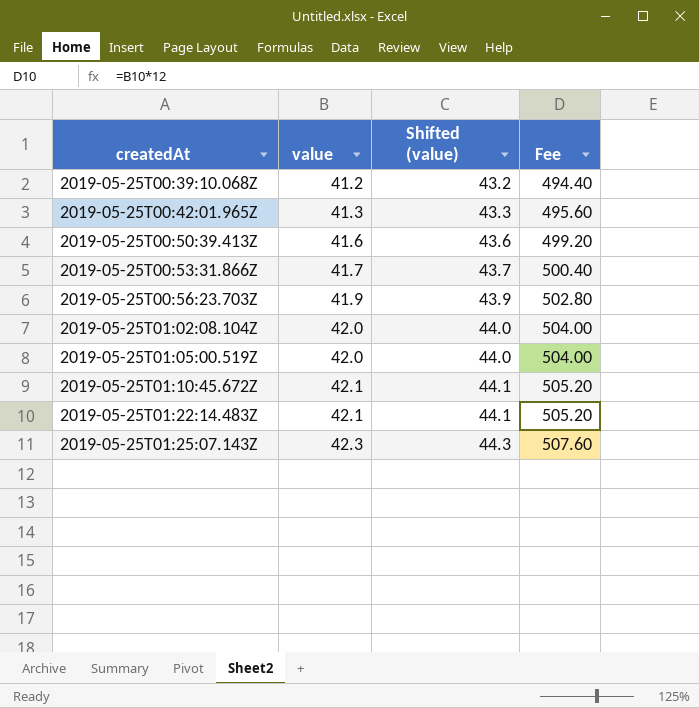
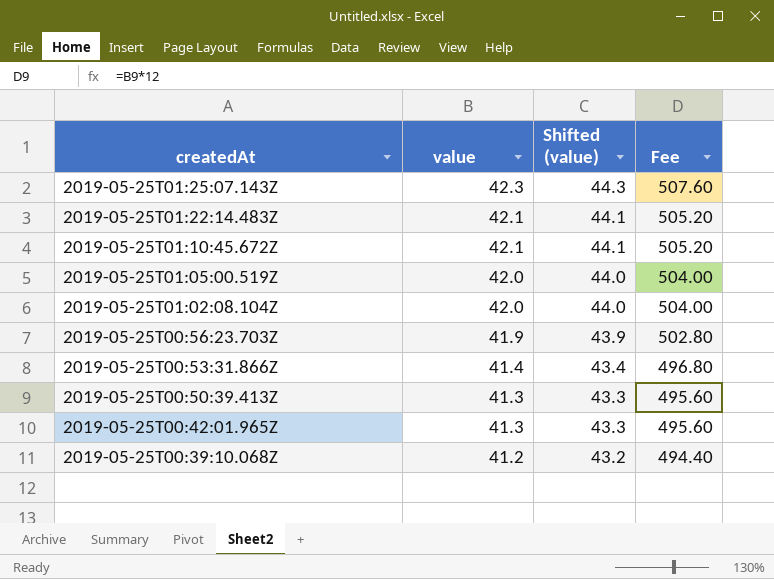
row order: createdAt ascending -> createdAt descending
2019-05-25T00:53:31.866Z | value: 41.7 -> 41.4
2019-05-25T00:53:31.866Z | Shifted (value): 43.7 -> 43.4
2019-05-25T00:53:31.866Z | Fee: 500.40 -> 496.80
2019-05-25T00:50:39.413Z | value: 41.6 -> 41.3
2019-05-25T00:50:39.413Z | Shifted (value): 43.6 -> 43.3
2019-05-25T00:50:39.413Z | Fee: 499.20 -> 495.60

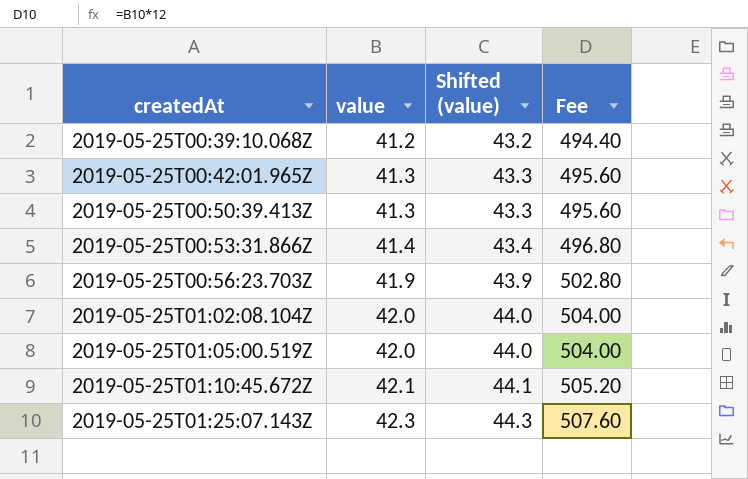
row order: createdAt descending -> createdAt ascending
row 2019-05-25T01:22:14.483Z: 42.1 | 44.1 | 505.20 -> none

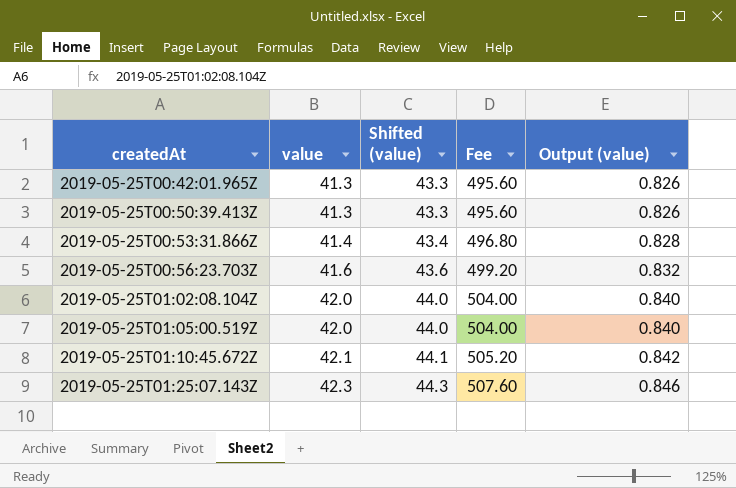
column Output (value) | formula: none -> [value] * 0.02
row 2019-05-25T00:39:10.068Z: 41.2 | 43.2 | 494.40 -> none
2019-05-25T00:56:23.703Z | value: 41.9 -> 41.6
2019-05-25T00:56:23.703Z | Shifted (value): 43.9 -> 43.6
2019-05-25T00:56:23.703Z | Fee: 502.80 -> 499.20

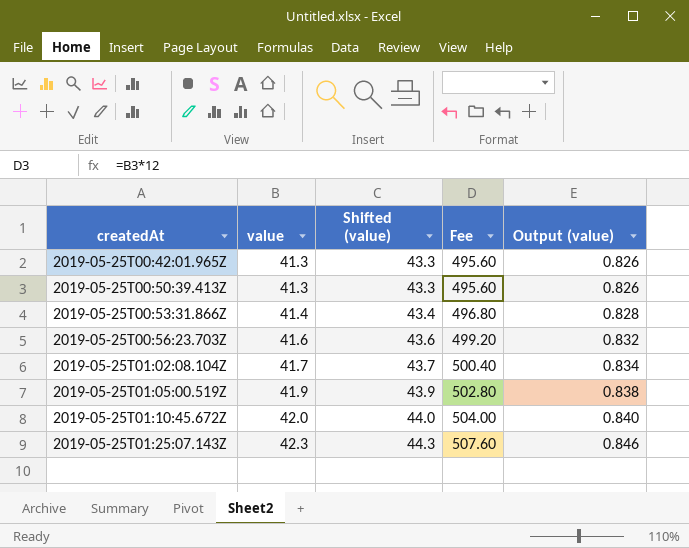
2019-05-25T01:02:08.104Z | value: 42.0 -> 41.7
2019-05-25T01:02:08.104Z | Shifted (value): 44.0 -> 43.7
2019-05-25T01:02:08.104Z | Fee: 504.00 -> 500.40
2019-05-25T01:02:08.104Z | Output (value): 0.840 -> 0.834
2019-05-25T01:05:00.519Z | value: 42.0 -> 41.9
2019-05-25T01:05:00.519Z | Shifted (value): 44.0 -> 43.9
2019-05-25T01:05:00.519Z | Fee: 504.00 -> 502.80
2019-05-25T01:05:00.519Z | Output (value): 0.840 -> 0.838
2019-05-25T01:10:45.672Z | value: 42.1 -> 42.0
2019-05-25T01:10:45.672Z | Shifted (value): 44.1 -> 44.0
2019-05-25T01:10:45.672Z | Fee: 505.20 -> 504.00
2019-05-25T01:10:45.672Z | Output (value): 0.842 -> 0.840

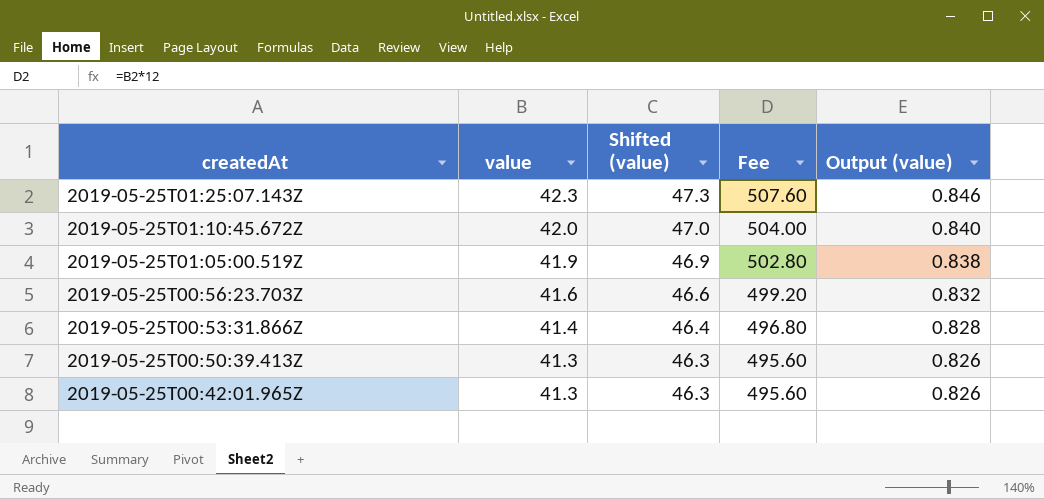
row order: createdAt ascending -> createdAt descending
column Shifted (value) | formula: [value] + 2 -> [value] + 5
row 2019-05-25T01:02:08.104Z: 41.7 | 43.7 | 500.40 | 0.834 -> none

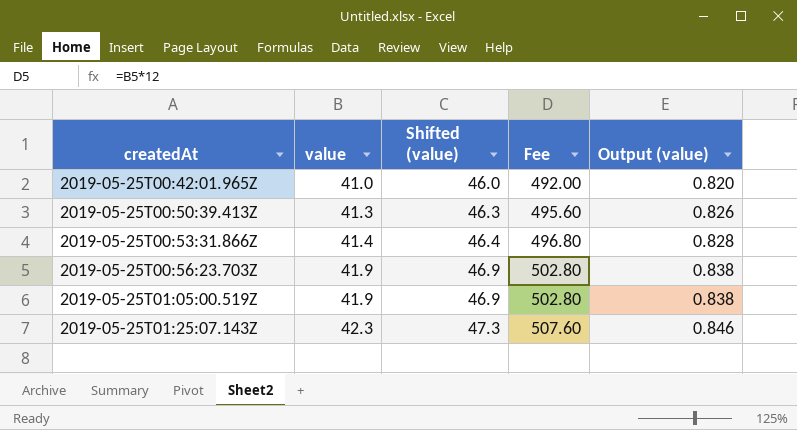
row order: createdAt descending -> createdAt ascending
row 2019-05-25T01:10:45.672Z: 42.0 | 47.0 | 504.00 | 0.840 -> none
2019-05-25T00:42:01.965Z | value: 41.3 -> 41.0
2019-05-25T00:42:01.965Z | Shifted (value): 46.3 -> 46.0
2019-05-25T00:42:01.965Z | Fee: 495.60 -> 492.00
2019-05-25T00:42:01.965Z | Output (value): 0.826 -> 0.820
2019-05-25T00:56:23.703Z | value: 41.6 -> 41.9
2019-05-25T00:56:23.703Z | Shifted (value): 46.6 -> 46.9
2019-05-25T00:56:23.703Z | Fee: 499.20 -> 502.80
2019-05-25T00:56:23.703Z | Output (value): 0.832 -> 0.838

